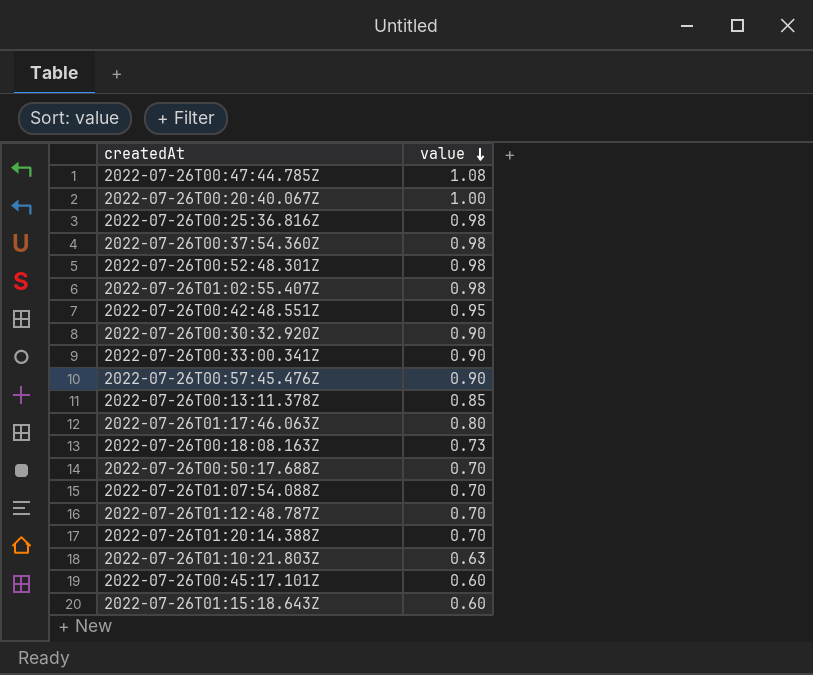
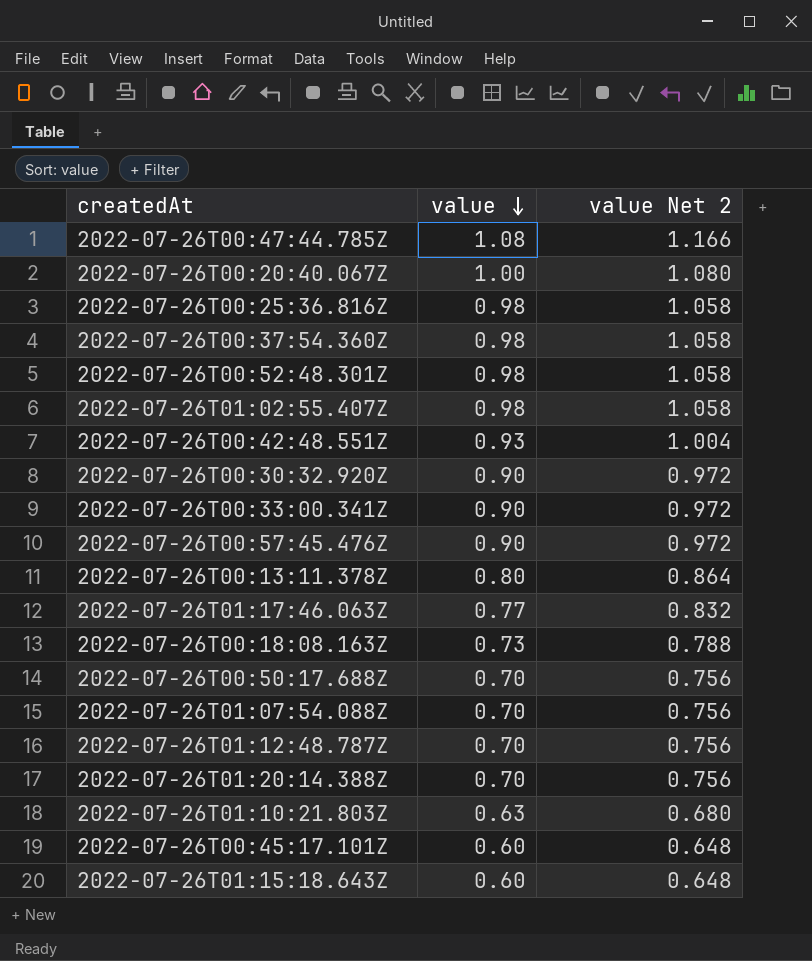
column value Net 2 | formula: none -> [value] * 1.08
2022-07-26T00:42:48.551Z | value: 0.95 -> 0.93
2022-07-26T00:13:11.378Z | value: 0.85 -> 0.80
2022-07-26T01:17:46.063Z | value: 0.80 -> 0.77

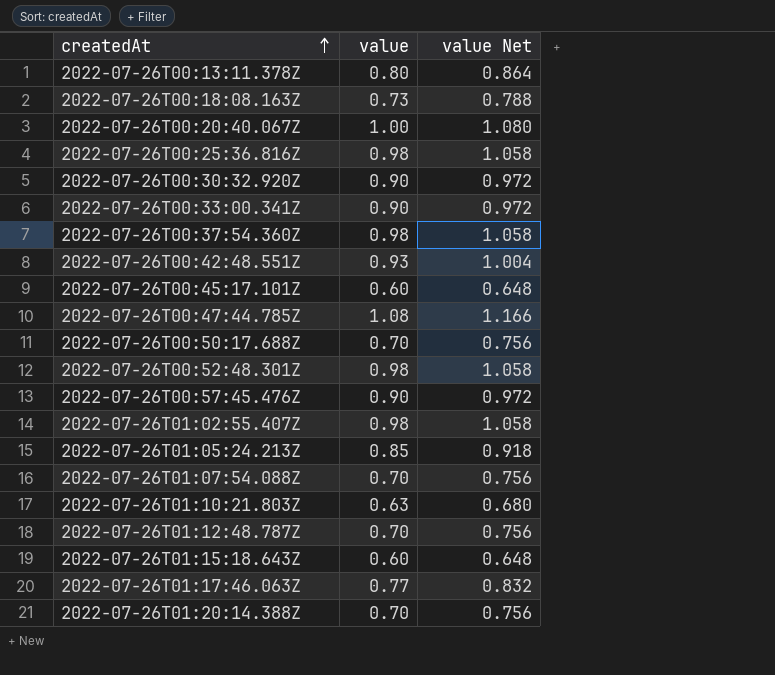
row order: value descending -> createdAt ascending
column name: value Net 2 -> value Net
row 2022-07-26T01:05:24.213Z: none -> 0.85 | 0.918

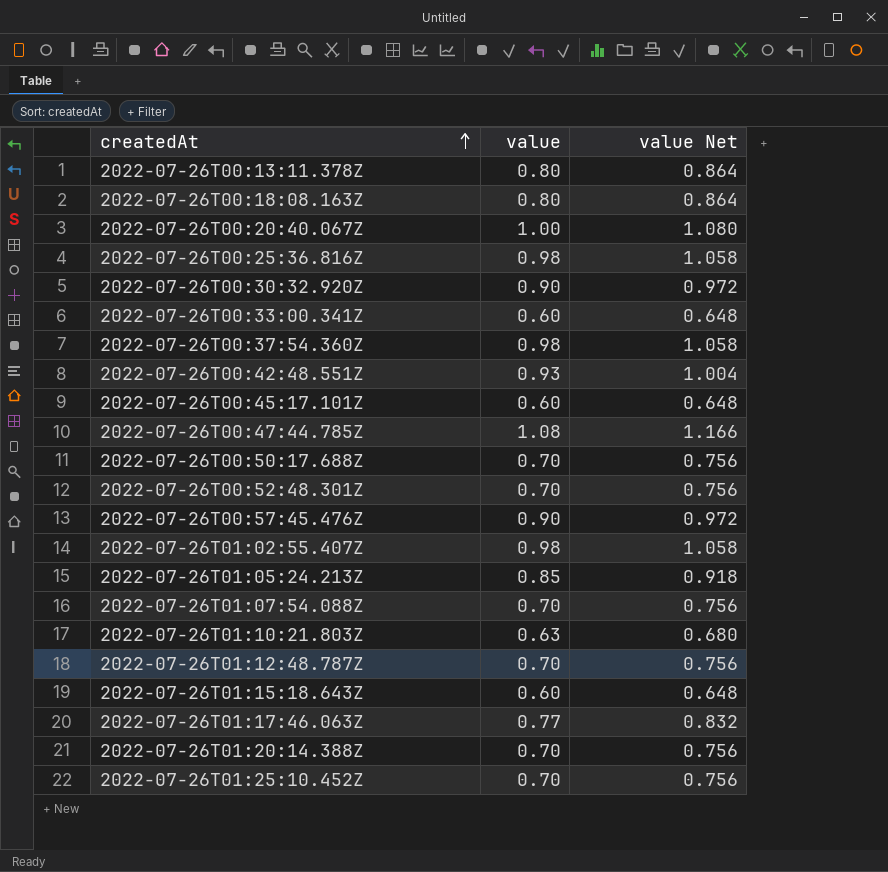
2022-07-26T00:18:08.163Z | value: 0.73 -> 0.80
2022-07-26T00:18:08.163Z | value Net: 0.788 -> 0.864
2022-07-26T00:33:00.341Z | value: 0.90 -> 0.60
2022-07-26T00:33:00.341Z | value Net: 0.972 -> 0.648
2022-07-26T00:52:48.301Z | value: 0.98 -> 0.70
2022-07-26T00:52:48.301Z | value Net: 1.058 -> 0.756
row 2022-07-26T01:25:10.452Z: none -> 0.70 | 0.756

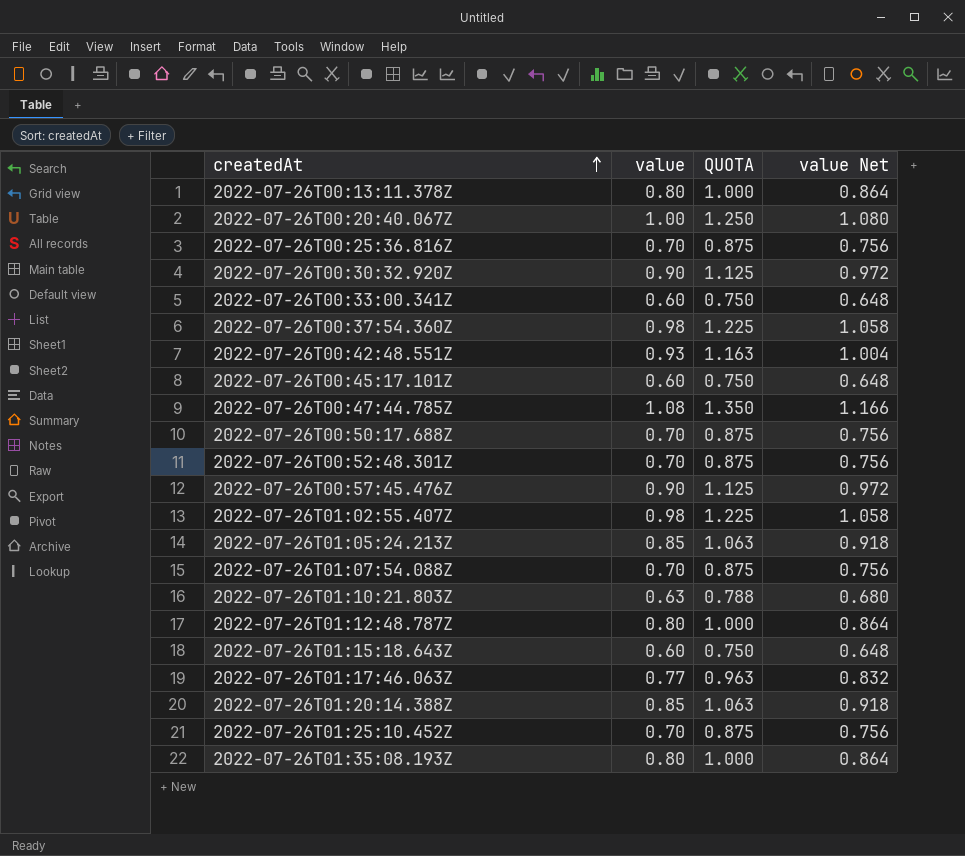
column QUOTA | formula: none -> [value] * 1.25
row 2022-07-26T00:18:08.163Z: 0.80 | 0.864 -> none
2022-07-26T00:25:36.816Z | value: 0.98 -> 0.70
2022-07-26T00:25:36.816Z | value Net: 1.058 -> 0.756
2022-07-26T01:12:48.787Z | value: 0.70 -> 0.80
2022-07-26T01:12:48.787Z | value Net: 0.756 -> 0.864
2022-07-26T01:20:14.388Z | value: 0.70 -> 0.85
2022-07-26T01:20:14.388Z | value Net: 0.756 -> 0.918
row 2022-07-26T01:35:08.193Z: none -> 0.80 | 1.000 | 0.864

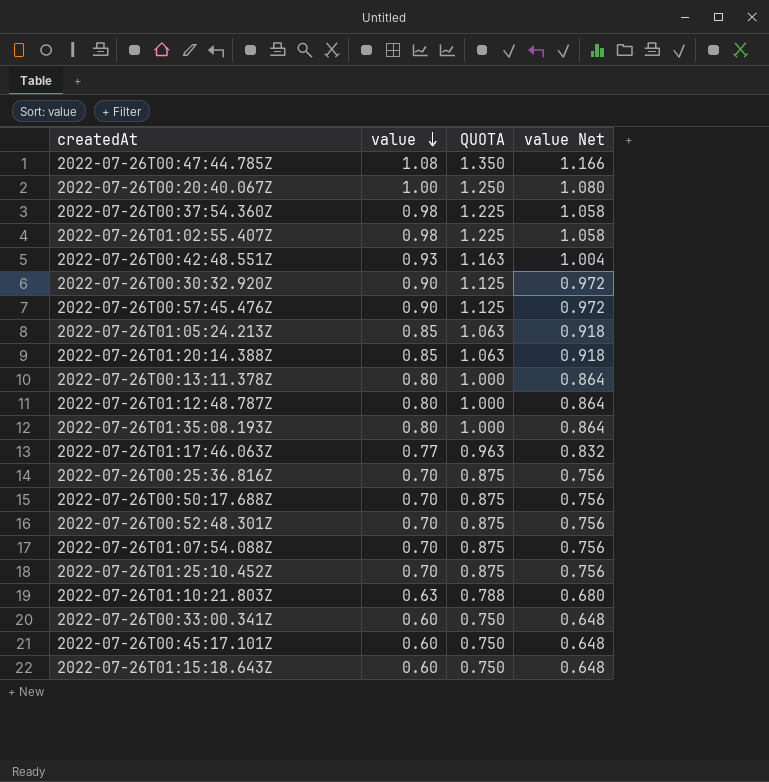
row order: createdAt ascending -> value descending

